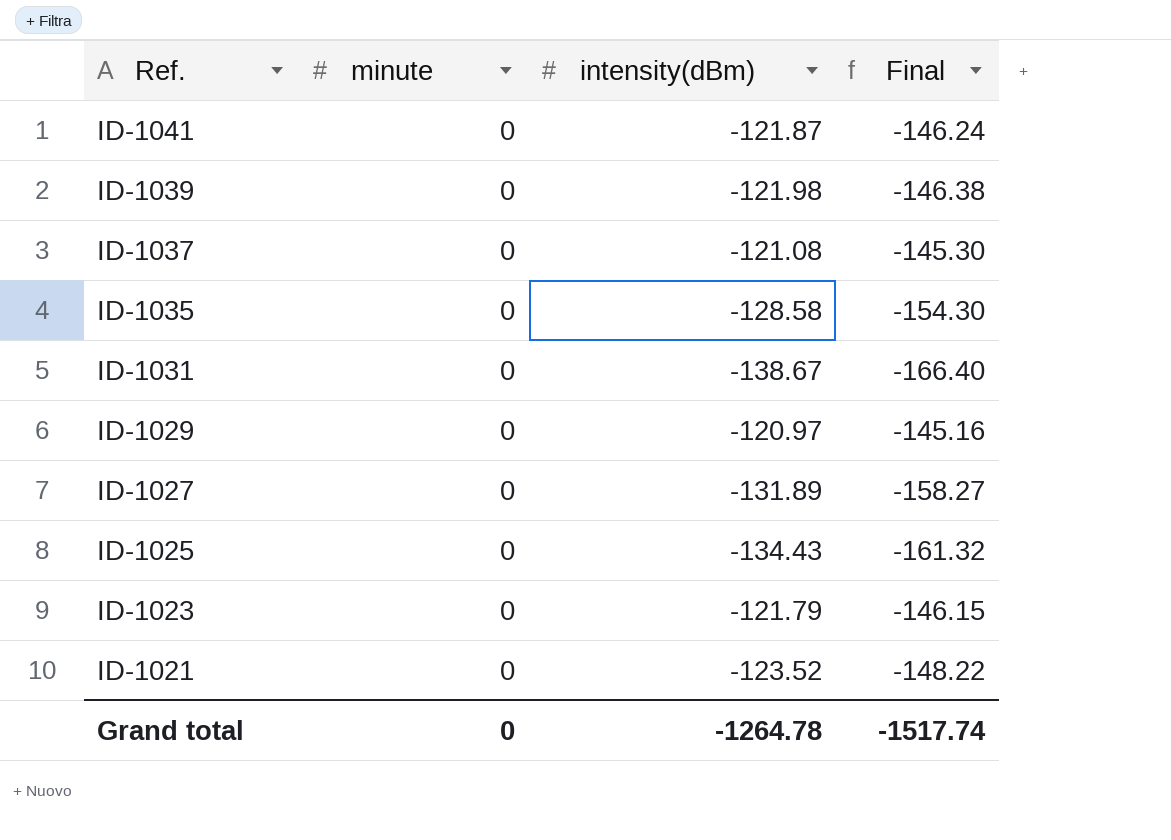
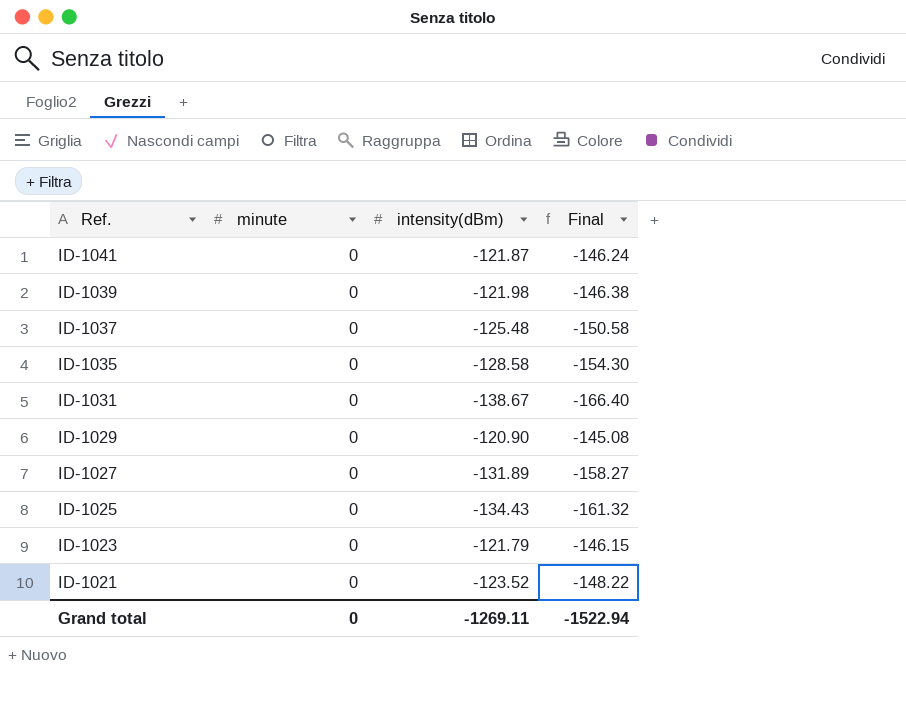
ID-1037 | intensity(dBm): -121.08 -> -125.48
ID-1037 | Final: -145.30 -> -150.58
ID-1029 | intensity(dBm): -120.97 -> -120.90
ID-1029 | Final: -145.16 -> -145.08
Grand total | intensity(dBm): -1264.78 -> -1269.11
Grand total | Final: -1517.74 -> -1522.94

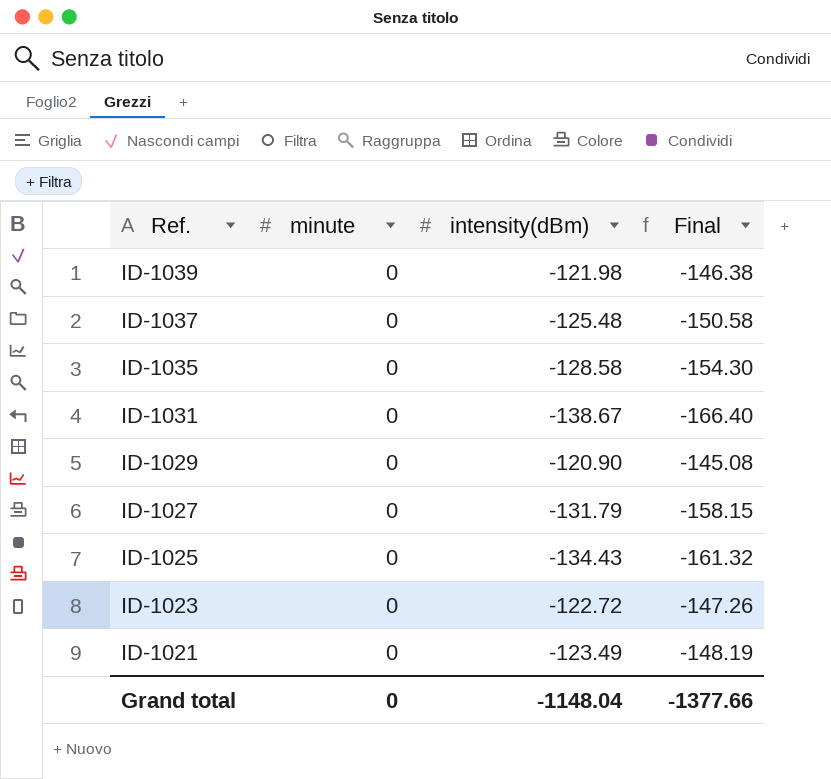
row ID-1041: 0 | -121.87 | -146.24 -> none
ID-1027 | intensity(dBm): -131.89 -> -131.79
ID-1027 | Final: -158.27 -> -158.15
ID-1023 | intensity(dBm): -121.79 -> -122.72
ID-1023 | Final: -146.15 -> -147.26
ID-1021 | intensity(dBm): -123.52 -> -123.49
ID-1021 | Final: -148.22 -> -148.19
Grand total | intensity(dBm): -1269.11 -> -1148.04
Grand total | Final: -1522.94 -> -1377.66

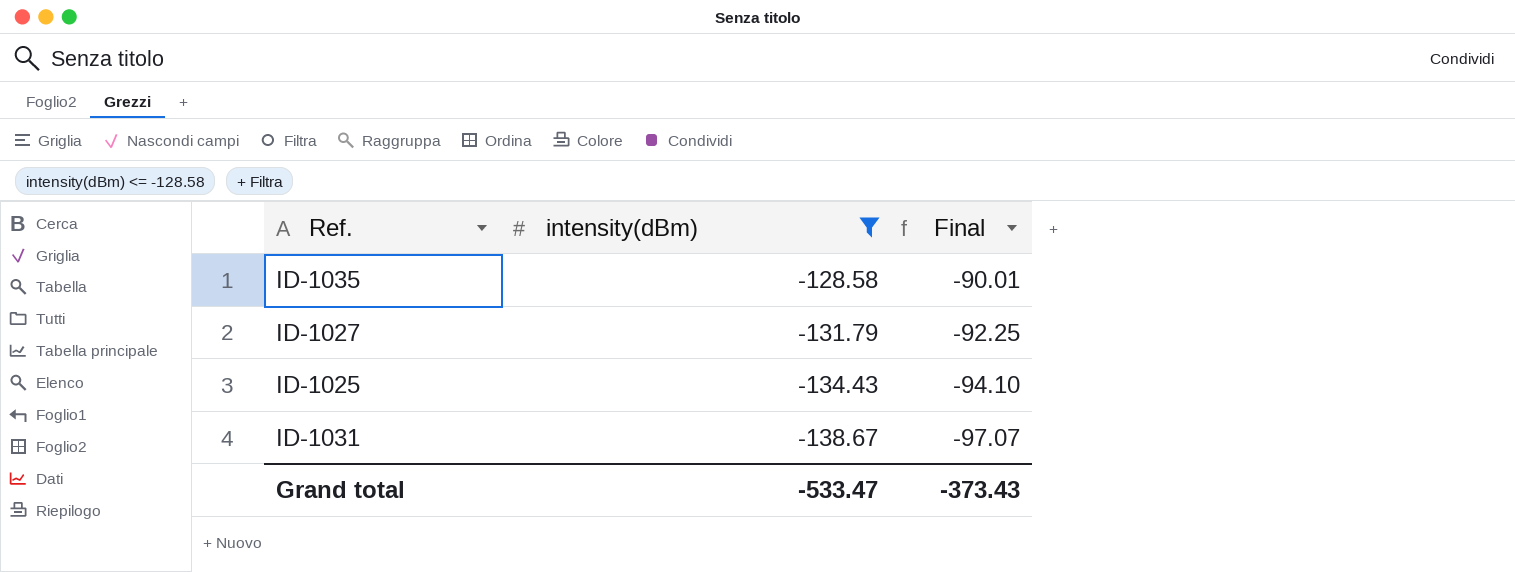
filter: none -> intensity(dBm) <= -128.58
row order: Ref. descending -> intensity(dBm) descending
column minute | position: 2 -> none
column Final | formula: [intensity(dBm)] * 1.2 -> [intensity(dBm)] * 0.7
Grand total | intensity(dBm): -1148.04 -> -533.47
Grand total | Final: -1377.66 -> -373.43

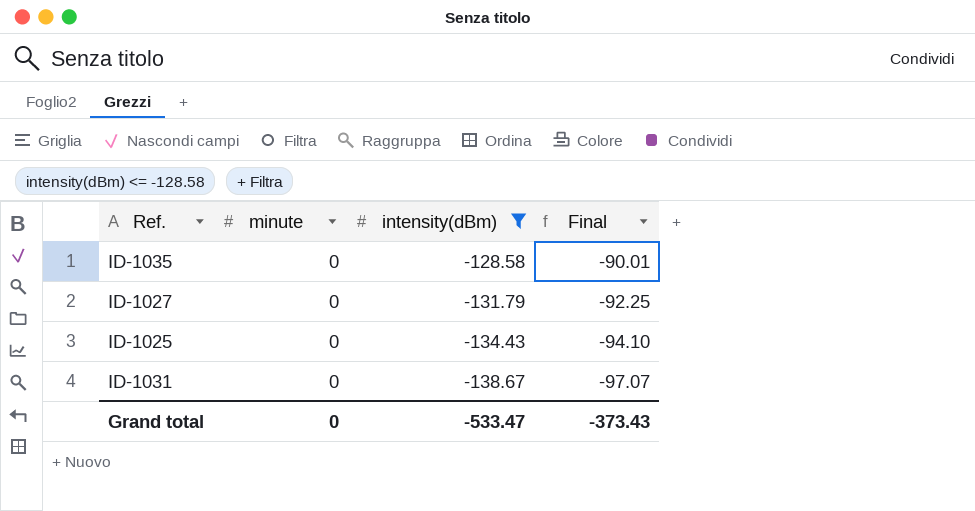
column minute | position: none -> 2

